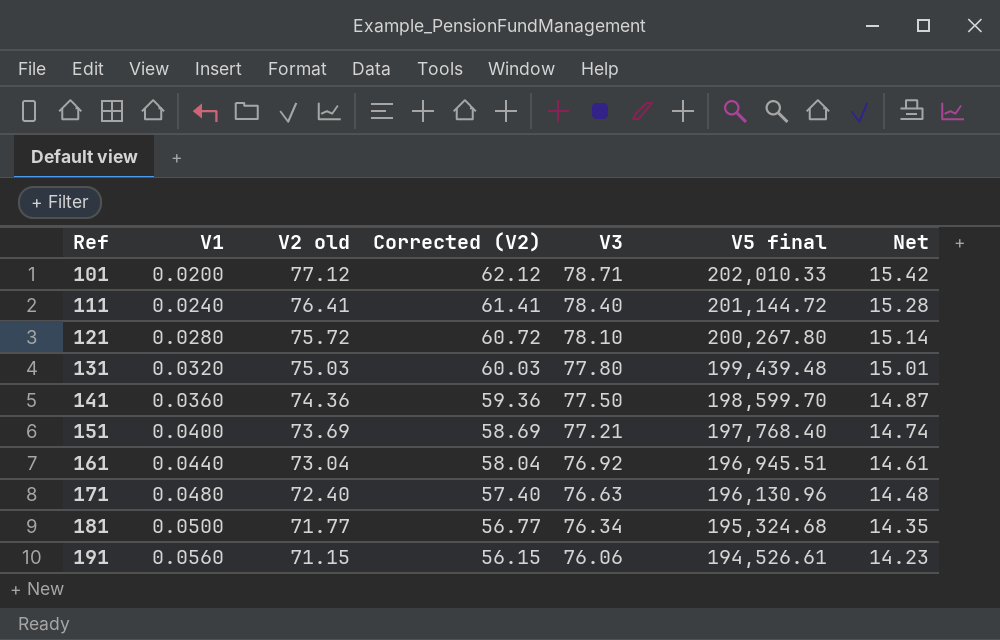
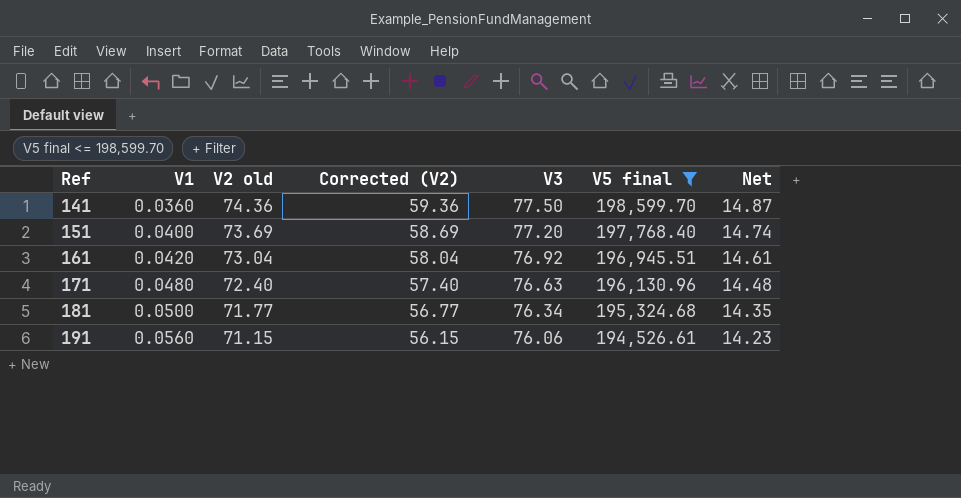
filter: none -> V5 final <= 198,599.70
151 | V3: 77.21 -> 77.20
161 | V1: 0.0440 -> 0.0420

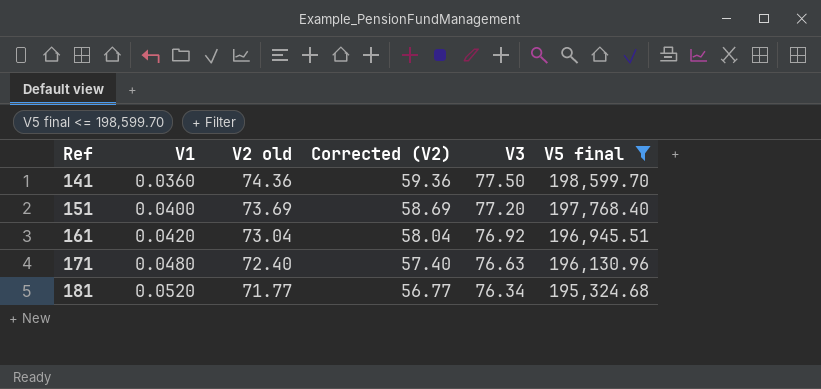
column Net | formula: [V2 old] * 0.2 -> none
row 191: 0.0560 | 71.15 | 56.15 | 76.06 | 194,526.61 | 14.23 -> none
181 | V1: 0.0500 -> 0.0520

